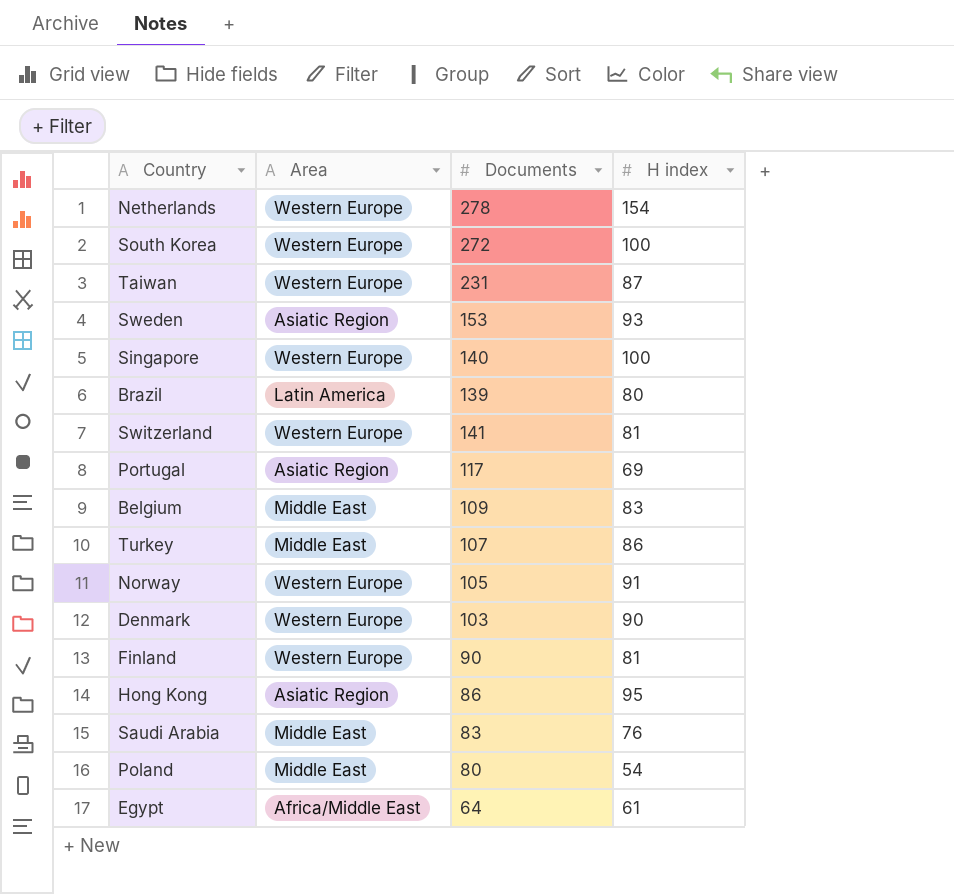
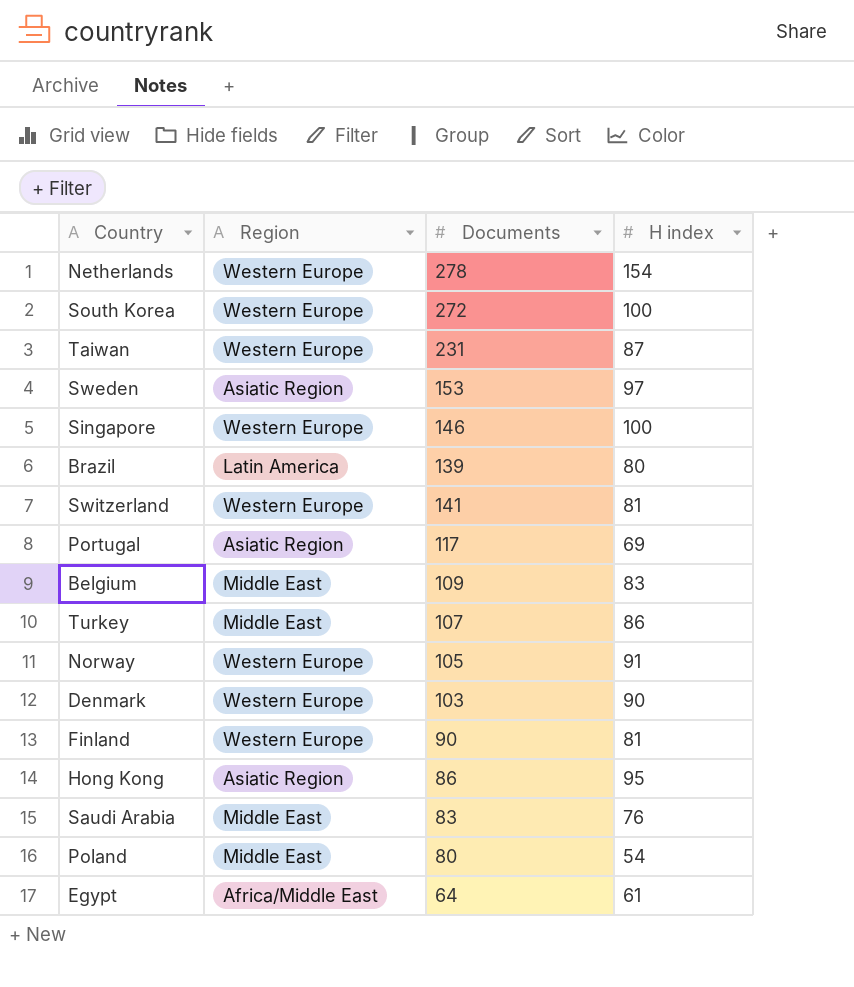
column name: Area -> Region
Sweden | H index: 93 -> 97
Singapore | Documents: 140 -> 146

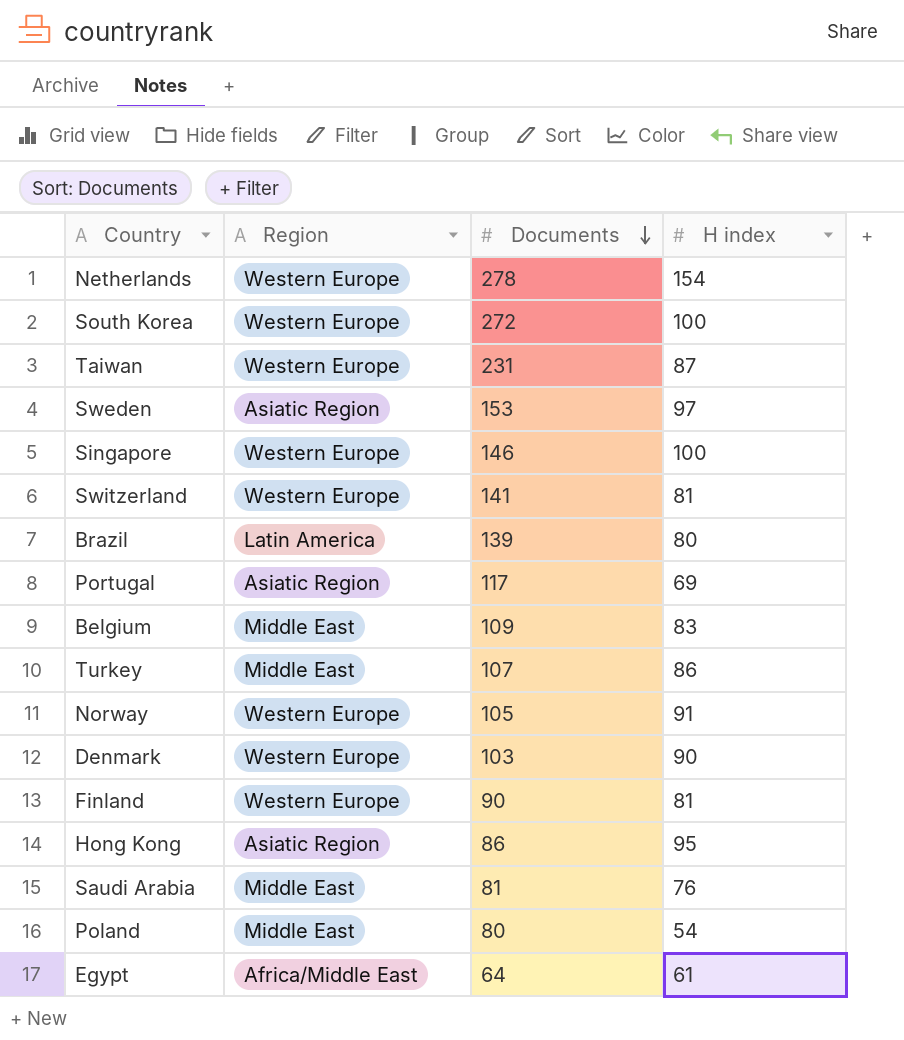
row order: none -> Documents descending
Saudi Arabia | Documents: 83 -> 81

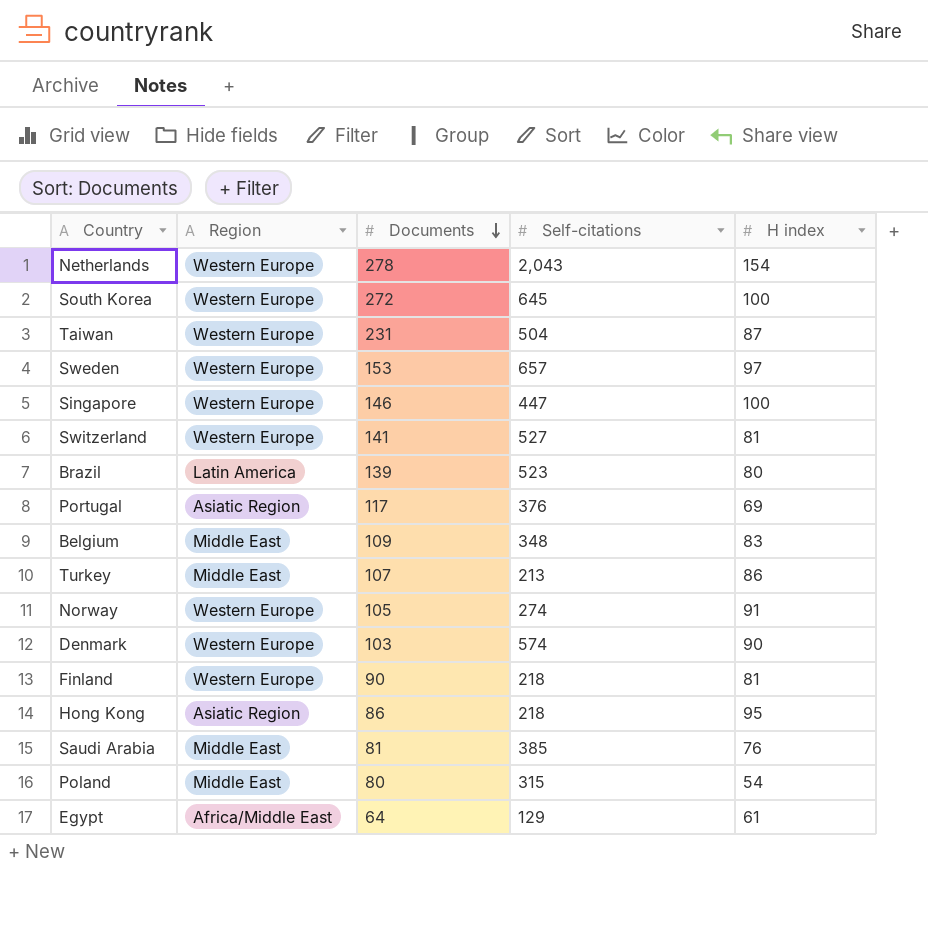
column Self-citations | position: none -> 4
Sweden | Region: Asiatic Region -> Western Europe

